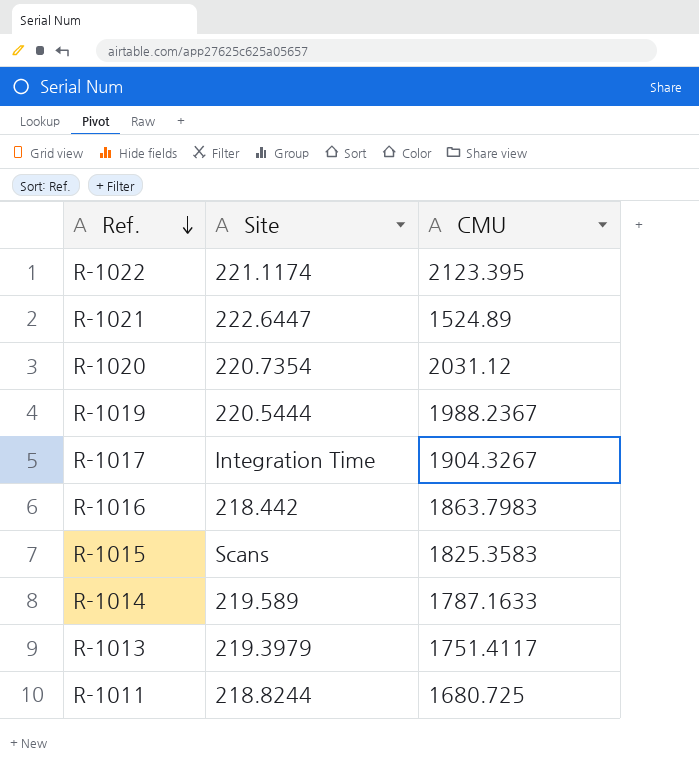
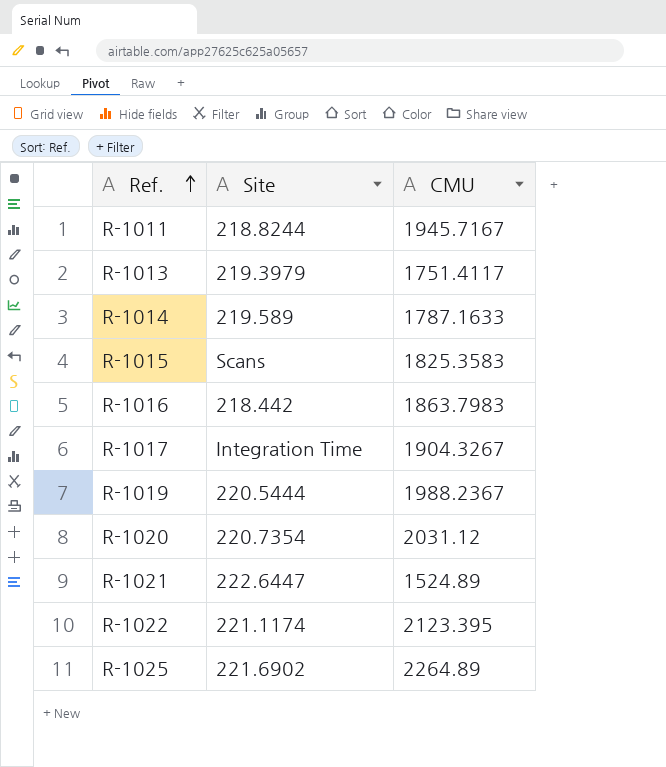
row order: Ref. descending -> Ref. ascending
R-1011 | CMU: 1680.725 -> 1945.7167
row R-1025: none -> 221.6902 | 2264.89

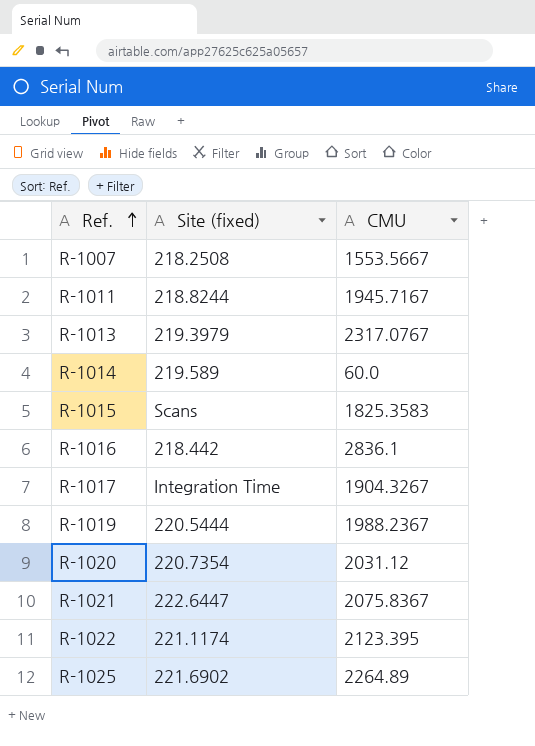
column name: Site -> Site (fixed)
row R-1007: none -> 218.2508 | 1553.5667
R-1013 | CMU: 1751.4117 -> 2317.0767
R-1014 | CMU: 1787.1633 -> 60.0
R-1016 | CMU: 1863.7983 -> 2836.1
R-1021 | CMU: 1524.89 -> 2075.8367

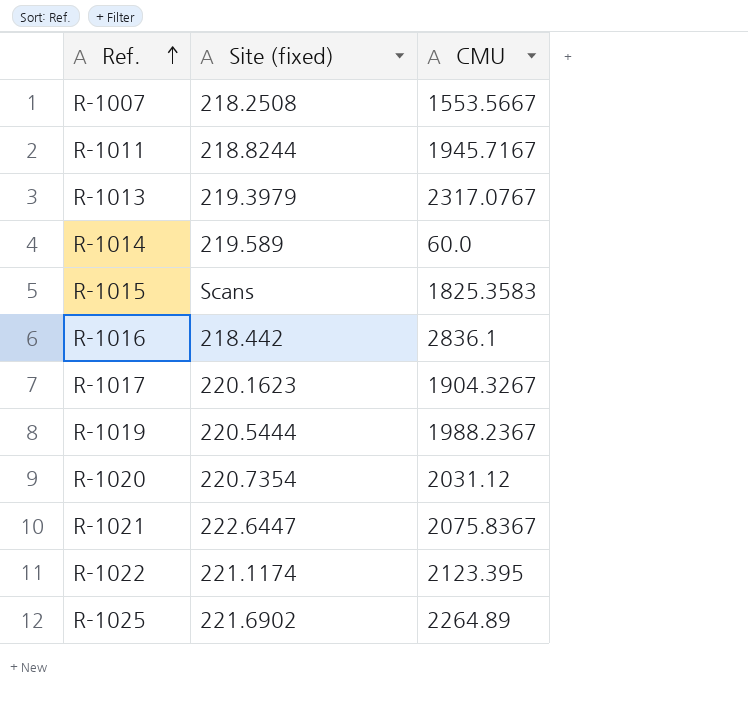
R-1017 | Site (fixed): Integration Time -> 220.1623

